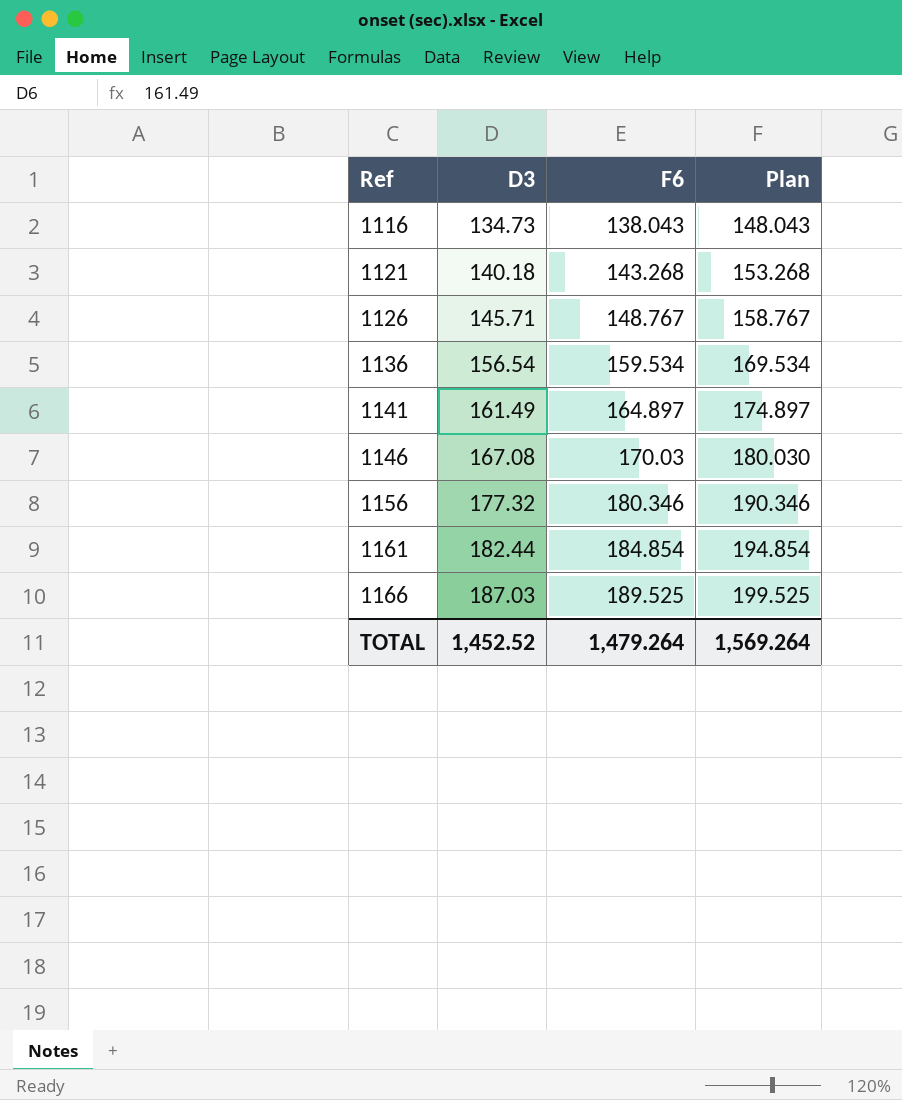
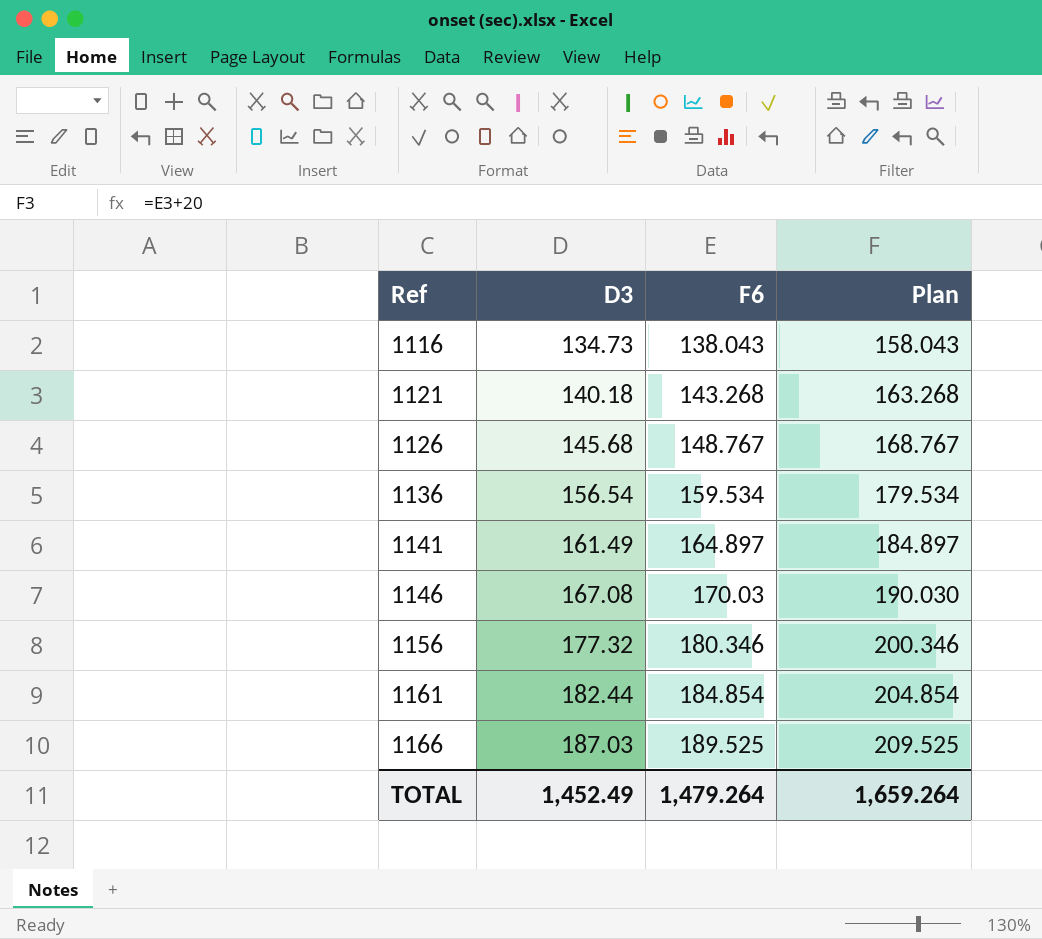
column Plan | formula: [F6] + 10 -> [F6] + 20
1126 | D3: 145.71 -> 145.68
TOTAL | D3: 1,452.52 -> 1,452.49
TOTAL | Plan: 1,569.264 -> 1,659.264

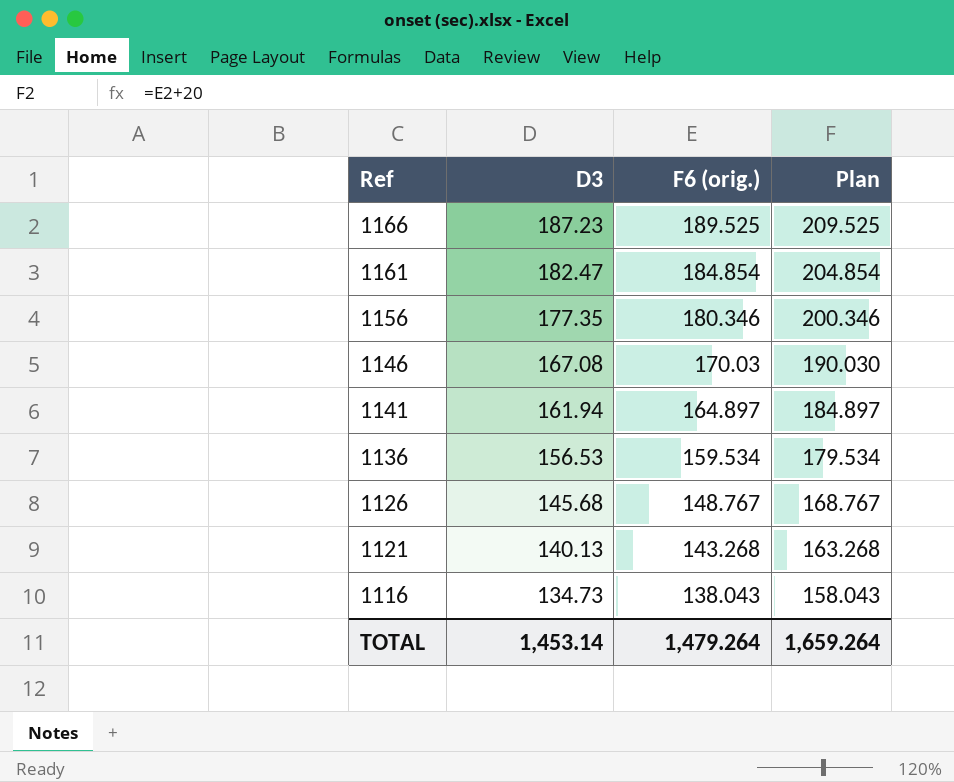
row order: Ref ascending -> Ref descending
column name: F6 -> F6 (orig.)
1166 | D3: 187.03 -> 187.23
1161 | D3: 182.44 -> 182.47
1156 | D3: 177.32 -> 177.35
1141 | D3: 161.49 -> 161.94
1136 | D3: 156.54 -> 156.53
1121 | D3: 140.18 -> 140.13
TOTAL | D3: 1,452.49 -> 1,453.14

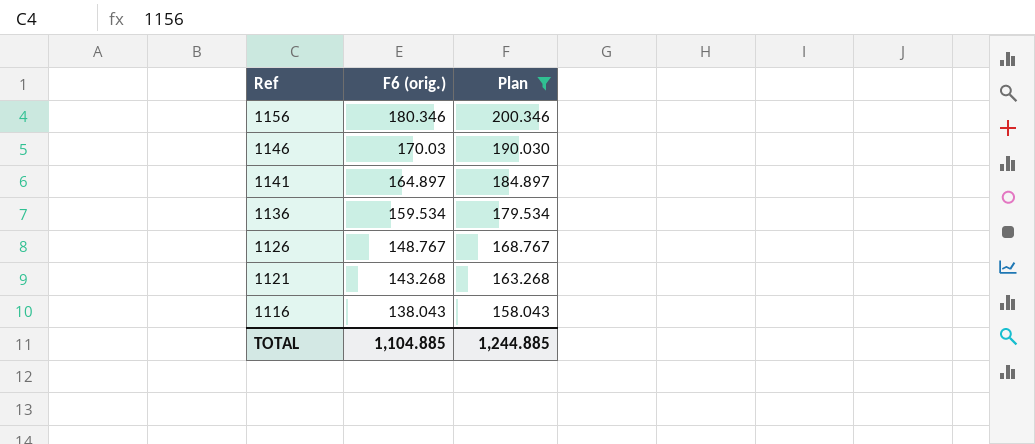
filter: none -> Plan <= 200.346
column D3 | position: 2 -> none
TOTAL | F6 (orig.): 1,479.264 -> 1,104.885
TOTAL | Plan: 1,659.264 -> 1,244.885

